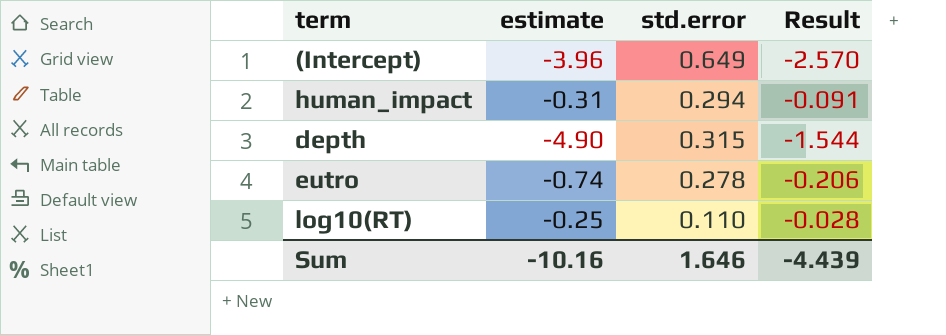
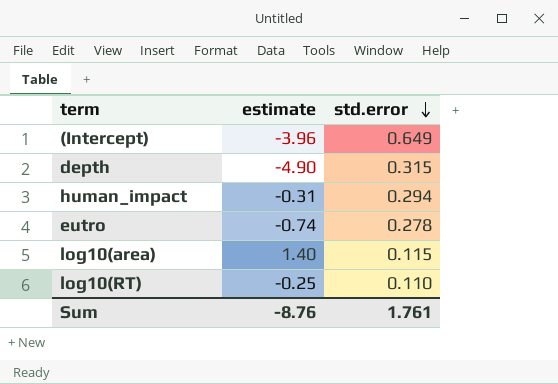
row order: none -> std.error descending
column Result | formula: [estimate] * [std.error] -> none
row log10(area): none -> 1.40 | 0.115
Sum | estimate: -10.16 -> -8.76
Sum | std.error: 1.646 -> 1.761

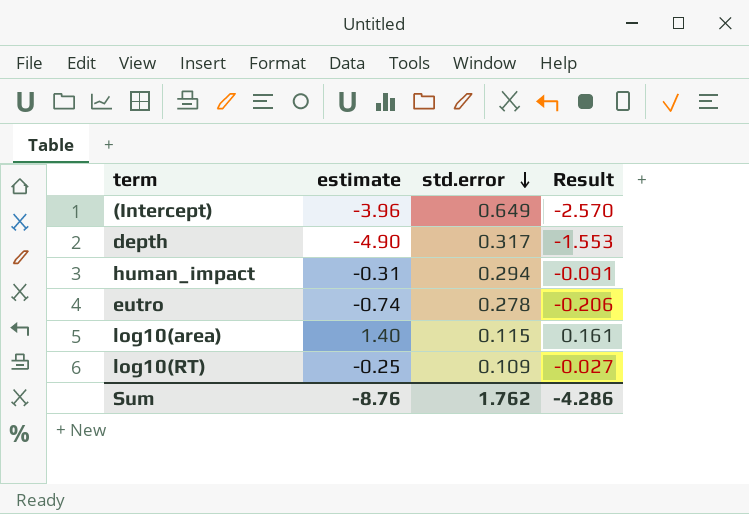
column Result | formula: none -> [estimate] * [std.error]
depth | std.error: 0.315 -> 0.317
log10(RT) | std.error: 0.110 -> 0.109
Sum | std.error: 1.761 -> 1.762

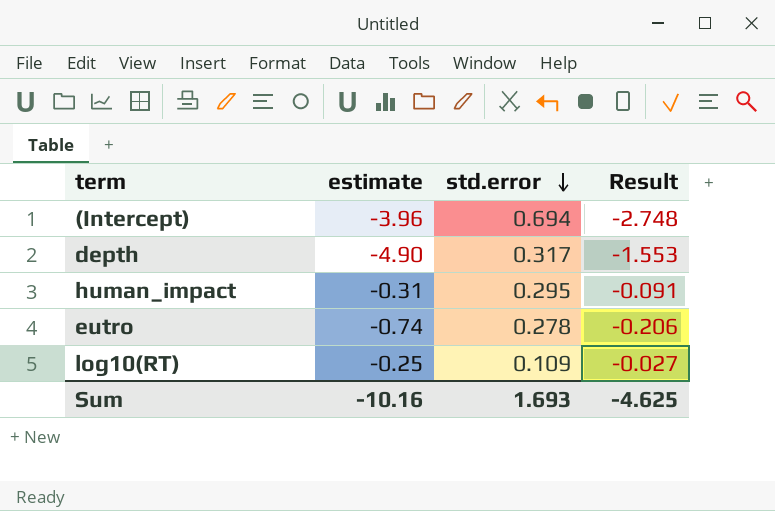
row log10(area): 1.40 | 0.115 | 0.161 -> none
(Intercept) | std.error: 0.649 -> 0.694
(Intercept) | Result: -2.570 -> -2.748
human_impact | std.error: 0.294 -> 0.295
Sum | estimate: -8.76 -> -10.16
Sum | std.error: 1.762 -> 1.693
Sum | Result: -4.286 -> -4.625

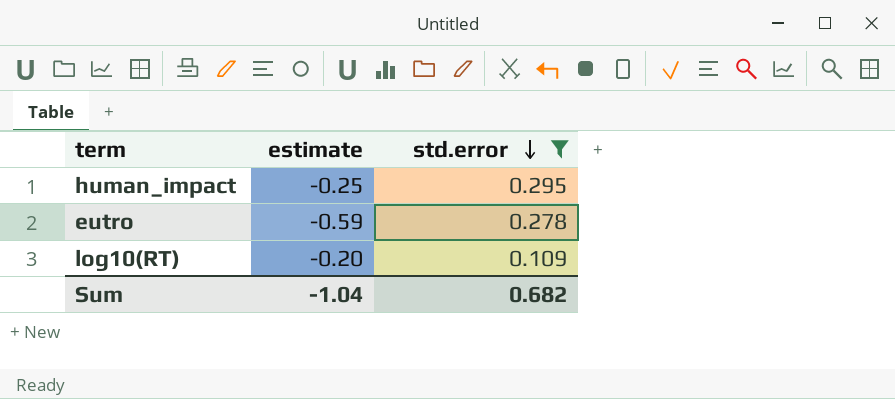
filter: none -> std.error <= 0.295
column Result | formula: [estimate] * [std.error] -> none
human_impact | estimate: -0.31 -> -0.25
eutro | estimate: -0.74 -> -0.59
log10(RT) | estimate: -0.25 -> -0.20
Sum | estimate: -10.16 -> -1.04
Sum | std.error: 1.693 -> 0.682

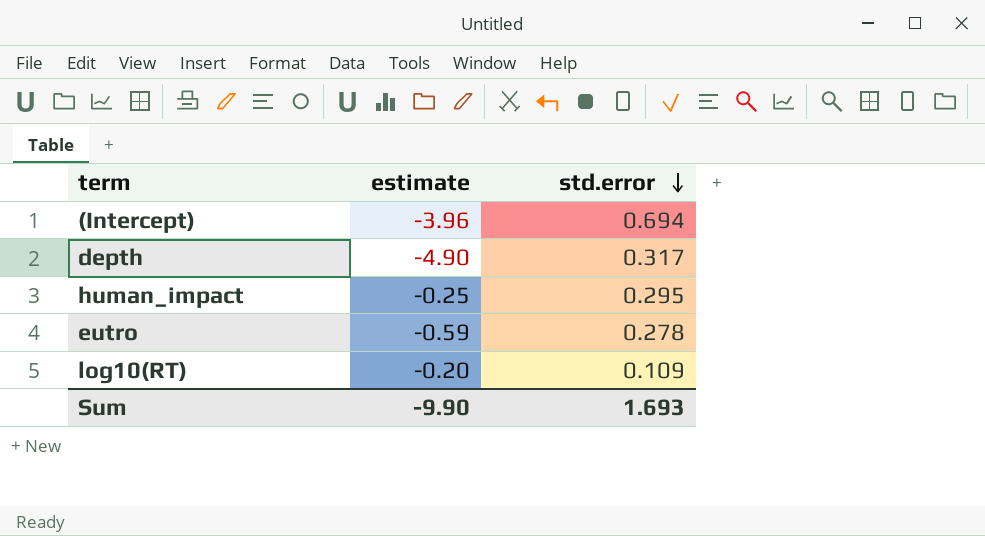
filter: std.error <= 0.295 -> none
Sum | estimate: -1.04 -> -9.90
Sum | std.error: 0.682 -> 1.693

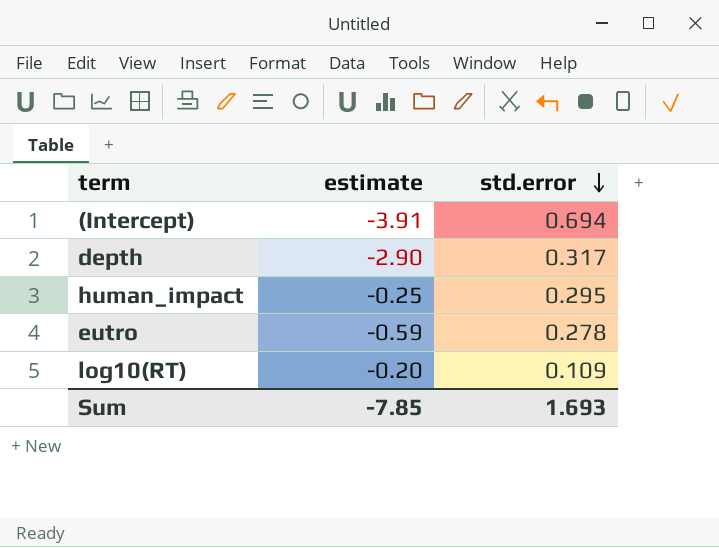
(Intercept) | estimate: -3.96 -> -3.91
depth | estimate: -4.90 -> -2.90
Sum | estimate: -9.90 -> -7.85

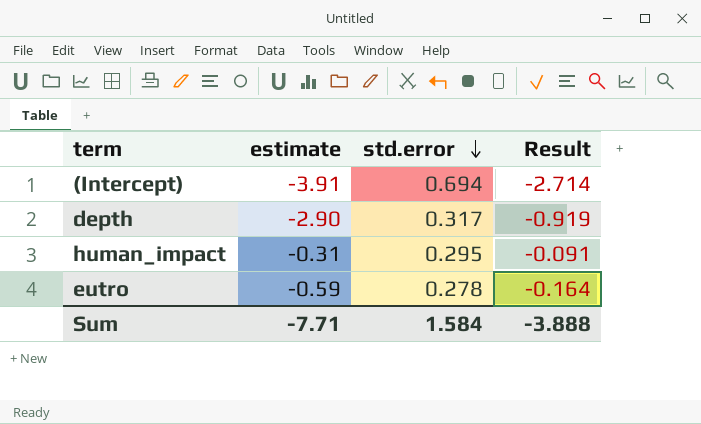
column Result | formula: none -> [estimate] * [std.error]
row log10(RT): -0.20 | 0.109 -> none
human_impact | estimate: -0.25 -> -0.31
Sum | estimate: -7.85 -> -7.71
Sum | std.error: 1.693 -> 1.584

